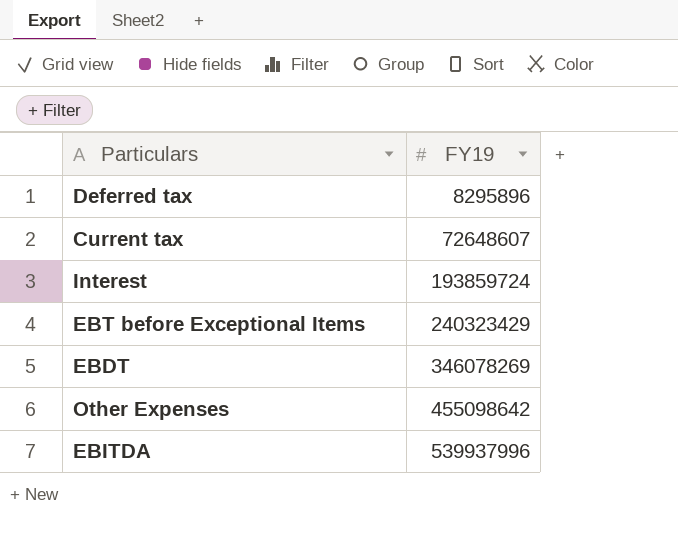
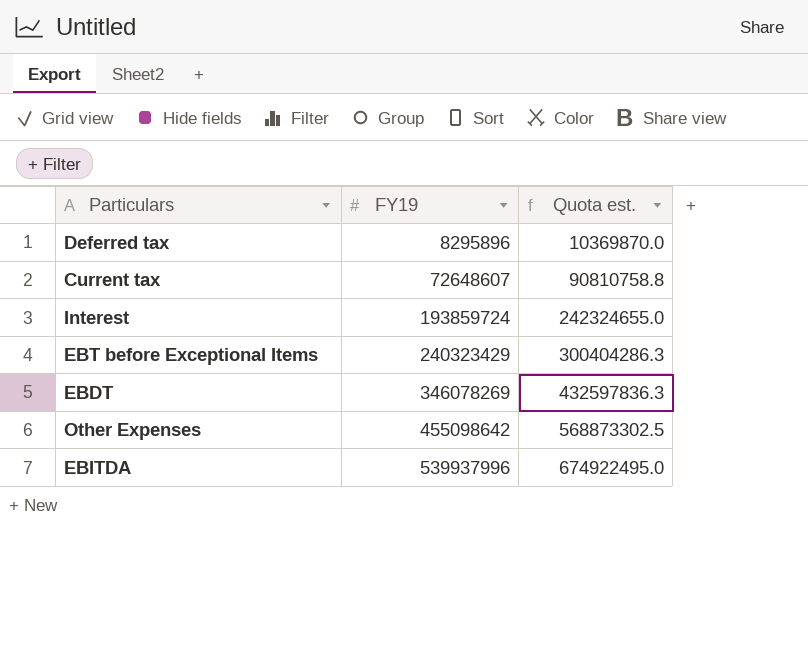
column Quota est. | formula: none -> [FY19] * 1.25

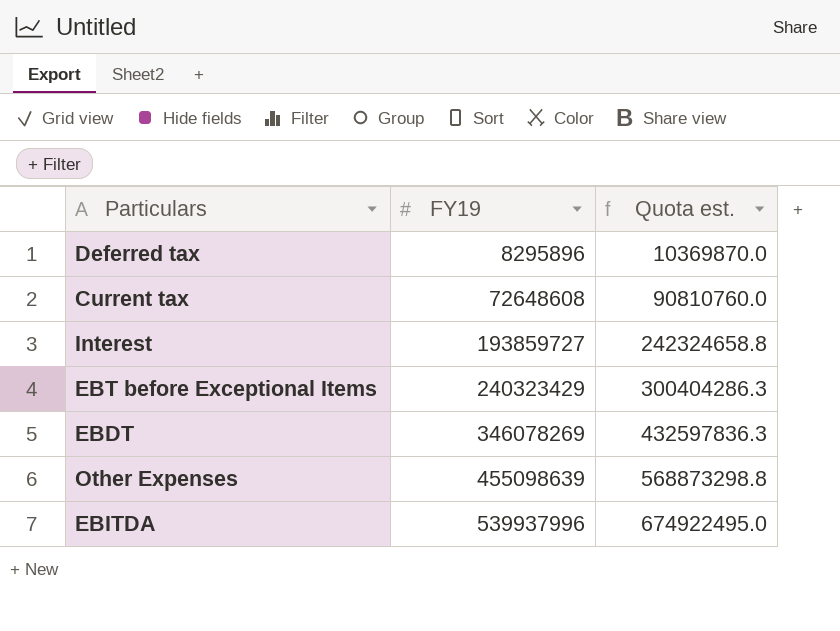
Current tax | FY19: 72648607 -> 72648608
Current tax | Quota est.: 90810758.8 -> 90810760.0
Interest | FY19: 193859724 -> 193859727
Interest | Quota est.: 242324655.0 -> 242324658.8
Other Expenses | FY19: 455098642 -> 455098639
Other Expenses | Quota est.: 568873302.5 -> 568873298.8

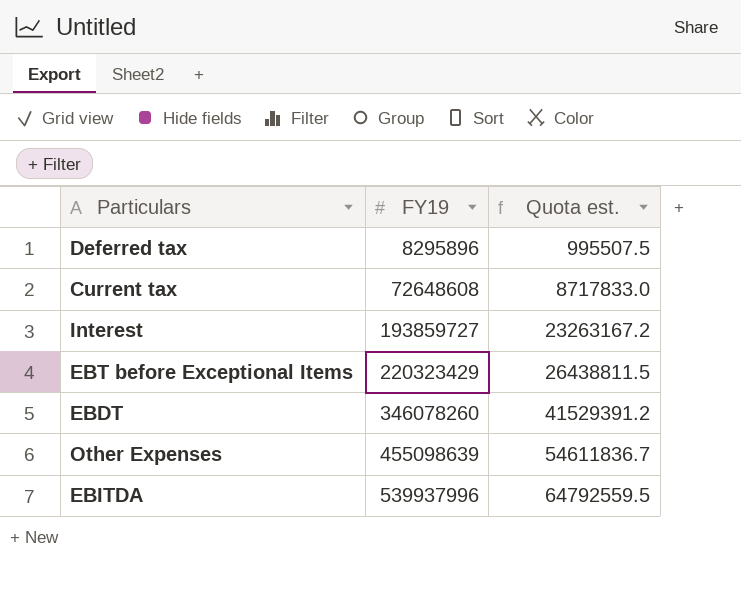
column Quota est. | formula: [FY19] * 1.25 -> [FY19] * 0.12
EBT before Exceptional Items | FY19: 240323429 -> 220323429
EBDT | FY19: 346078269 -> 346078260

